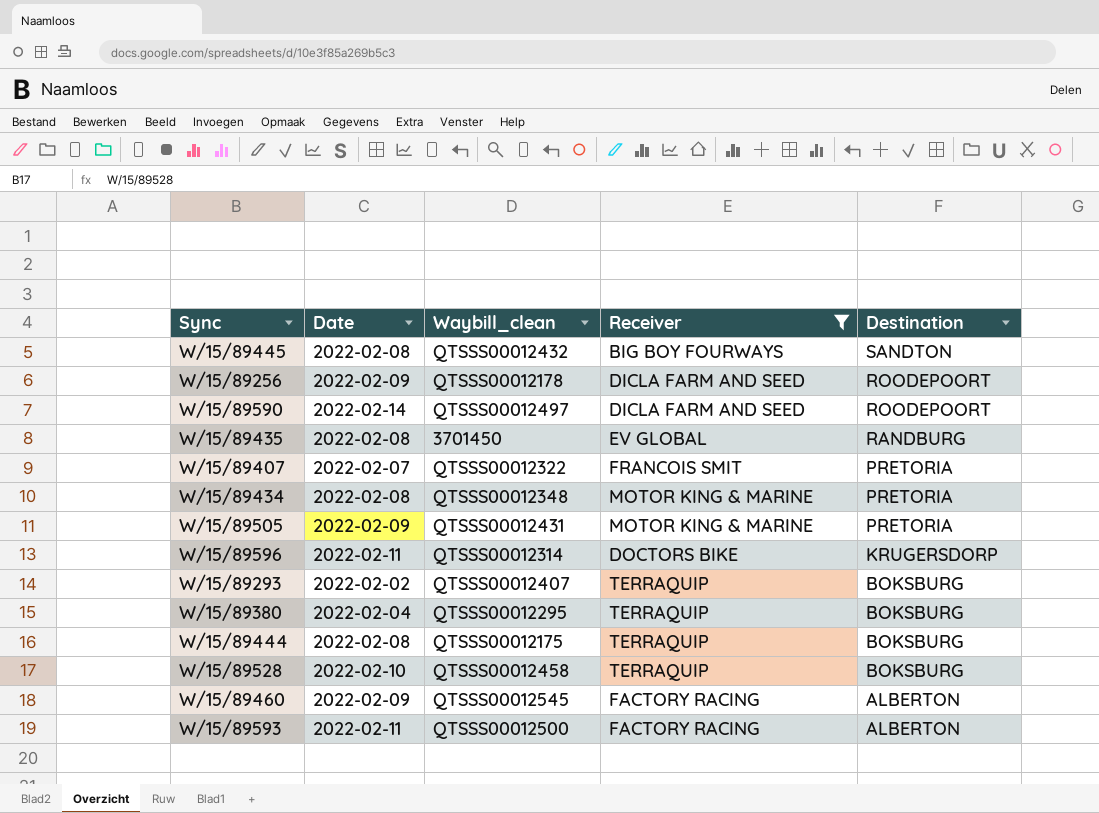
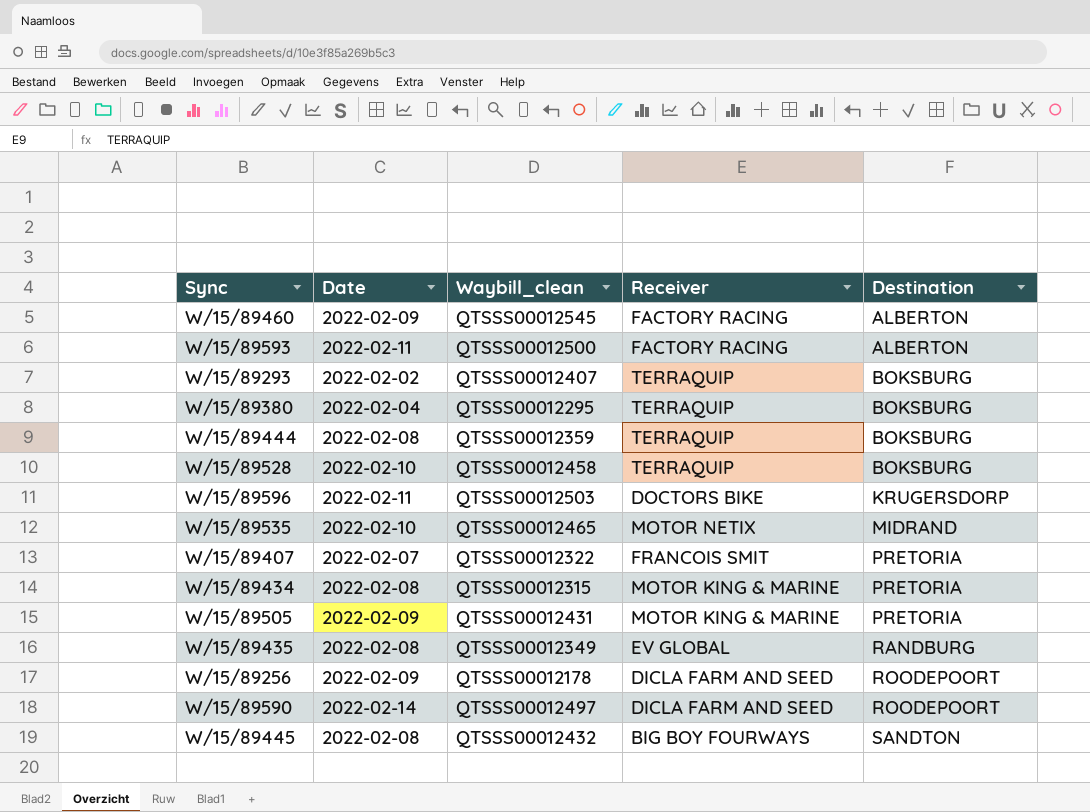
filter: Receiver != MOTOR NETIX -> none
row order: Destination descending -> Destination ascending
W/15/89444 | Waybill_clean: QTSSS00012175 -> QTSSS00012359
W/15/89596 | Waybill_clean: QTSSS00012314 -> QTSSS00012503
W/15/89434 | Waybill_clean: QTSSS00012348 -> QTSSS00012315
W/15/89435 | Waybill_clean: 3701450 -> QTSSS00012349

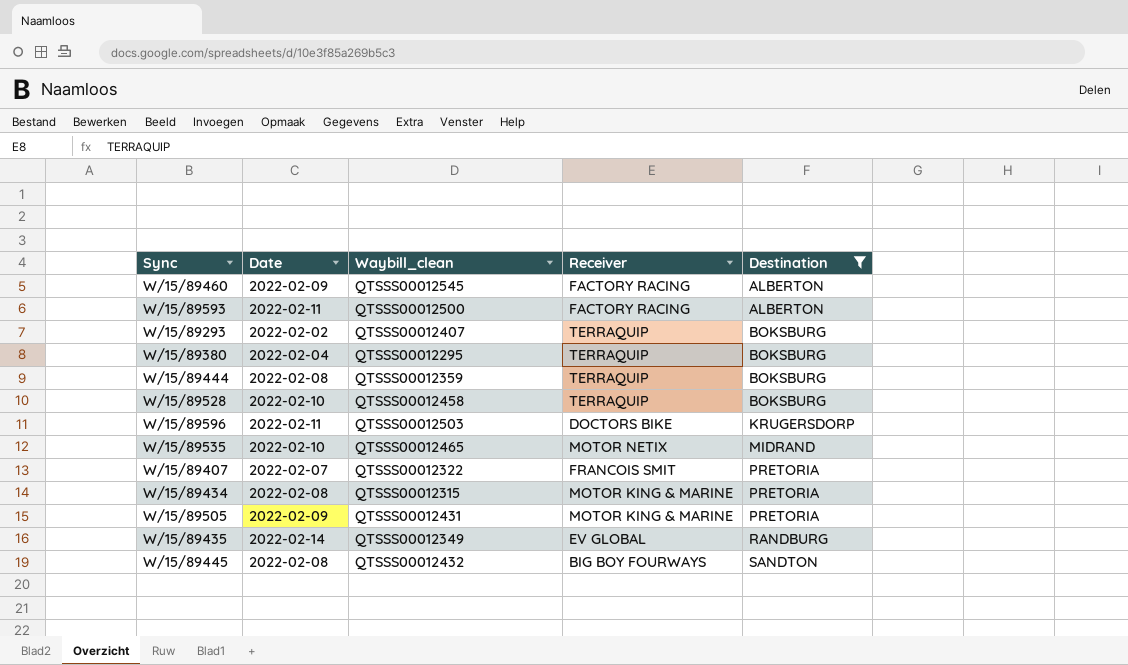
filter: none -> Destination != ROODEPOORT
W/15/89435 | Date: 2022-02-08 -> 2022-02-14

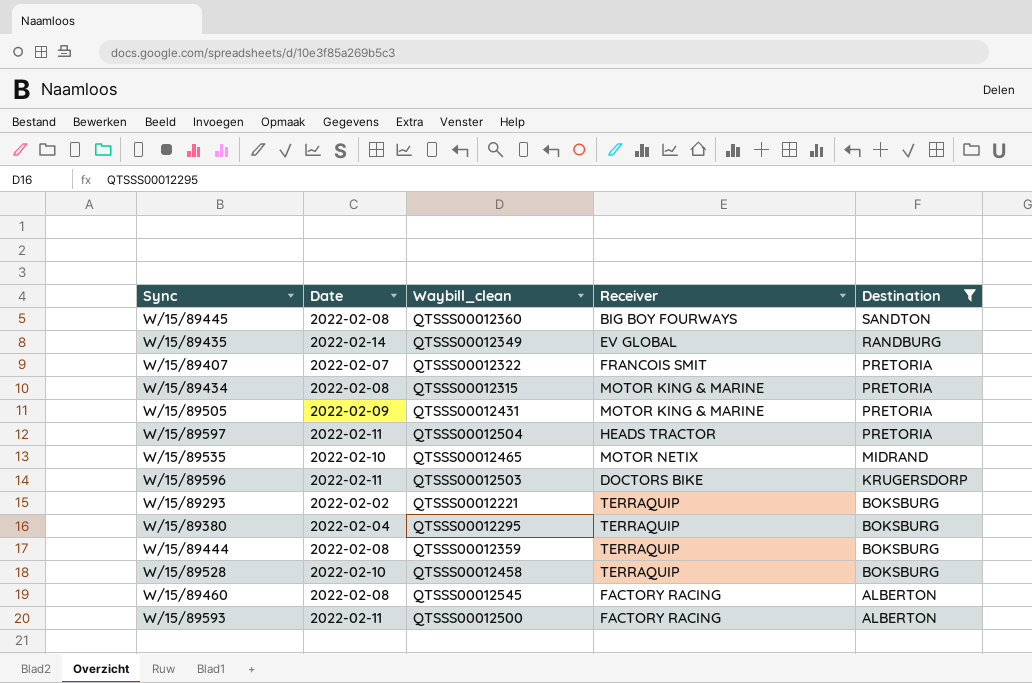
row order: Destination ascending -> Destination descending
W/15/89445 | Waybill_clean: QTSSS00012432 -> QTSSS00012360
row W/15/89597: none -> 2022-02-11 | QTSSS00012504 | HEADS TRACTOR | PRETORIA
W/15/89293 | Waybill_clean: QTSSS00012407 -> QTSSS00012221
W/15/89460 | Date: 2022-02-09 -> 2022-02-08

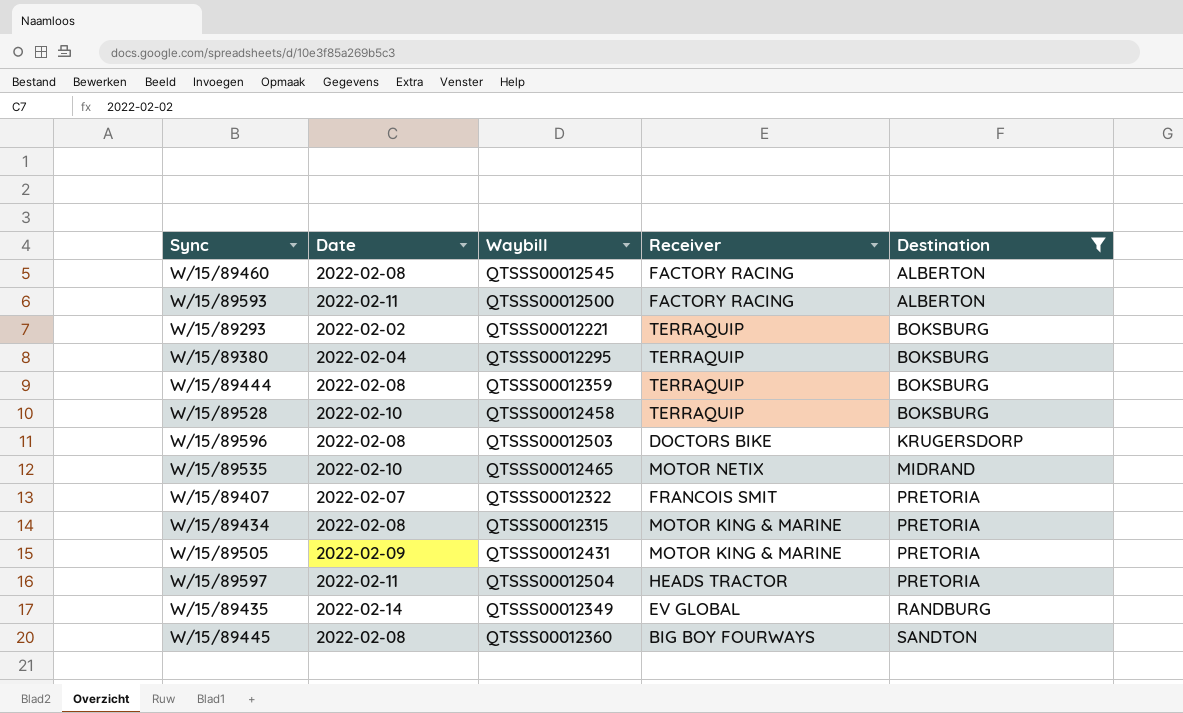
row order: Destination descending -> Destination ascending
column name: Waybill_clean -> Waybill
W/15/89596 | Date: 2022-02-11 -> 2022-02-08

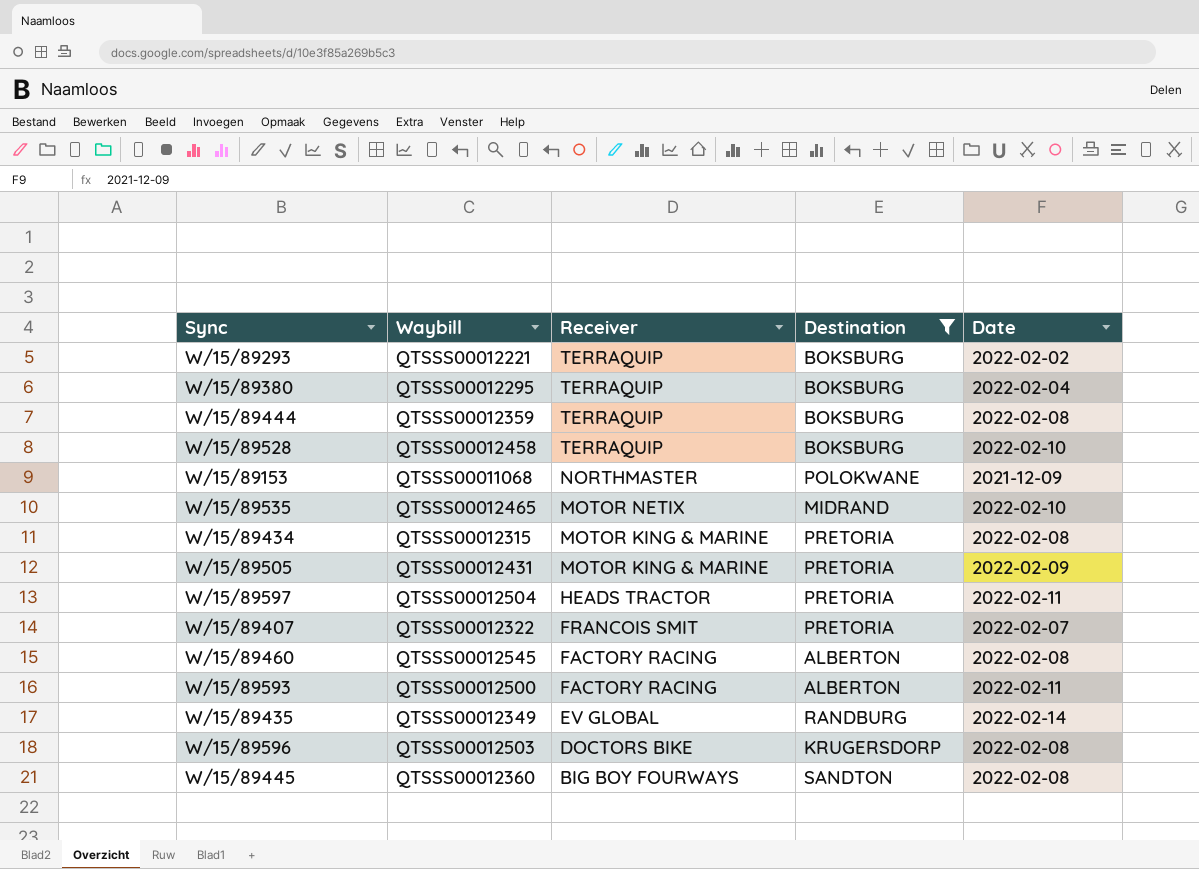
row order: Destination ascending -> Receiver descending
column Date | position: 2 -> 5
row W/15/89153: none -> QTSSS00011068 | NORTHMASTER | POLOKWANE | 2021-12-09

